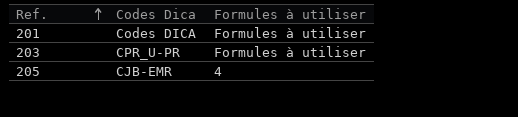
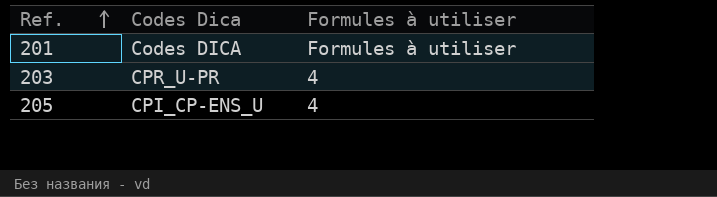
203 | Formules à utiliser: Formules à utiliser -> 4
205 | Codes Dica: CJB-EMR -> CPI_CP-ENS_U

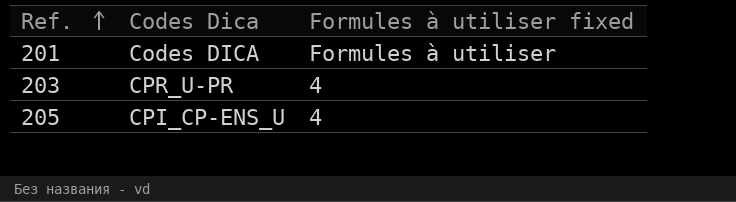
column name: Formules à utiliser -> Formules à utiliser fixed

